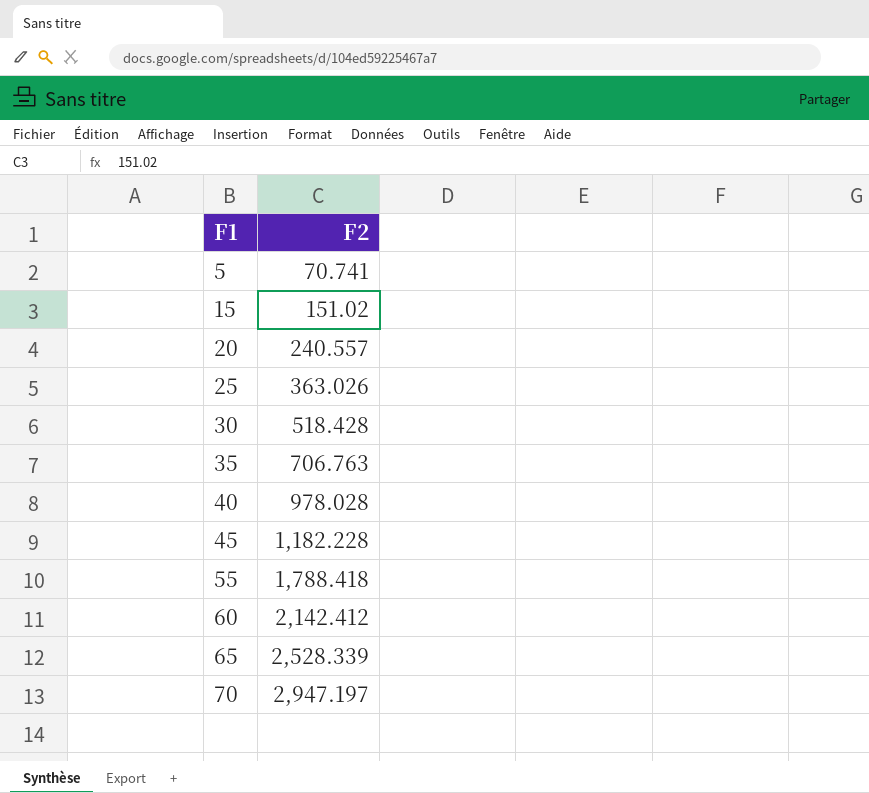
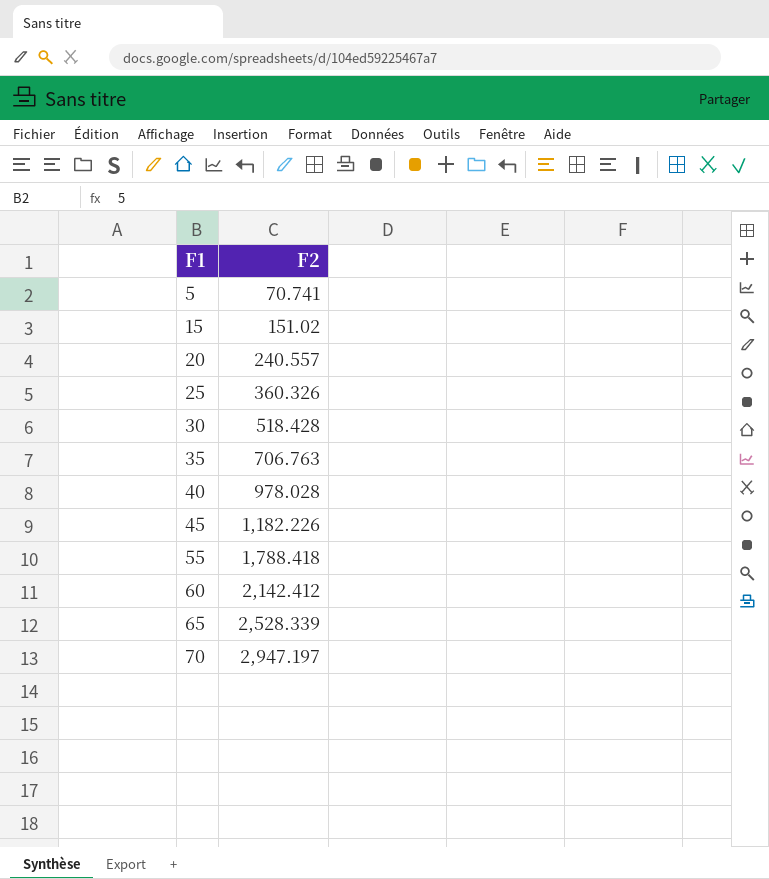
25 | F2: 363.026 -> 360.326
45 | F2: 1,182.228 -> 1,182.226

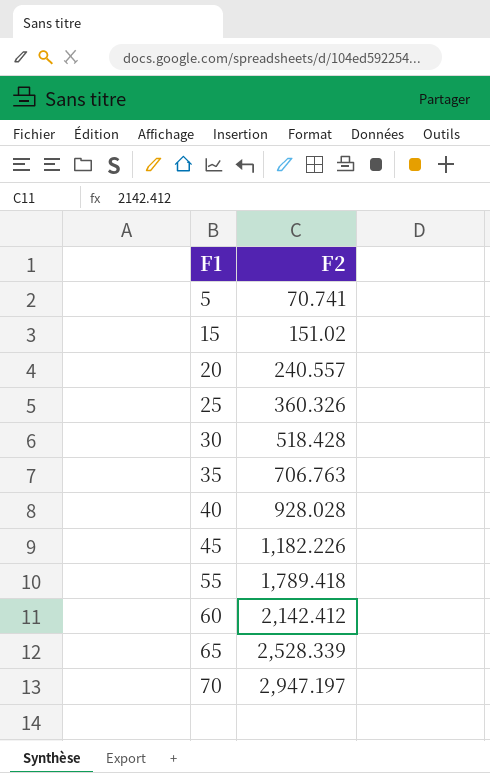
40 | F2: 978.028 -> 928.028
55 | F2: 1,788.418 -> 1,789.418

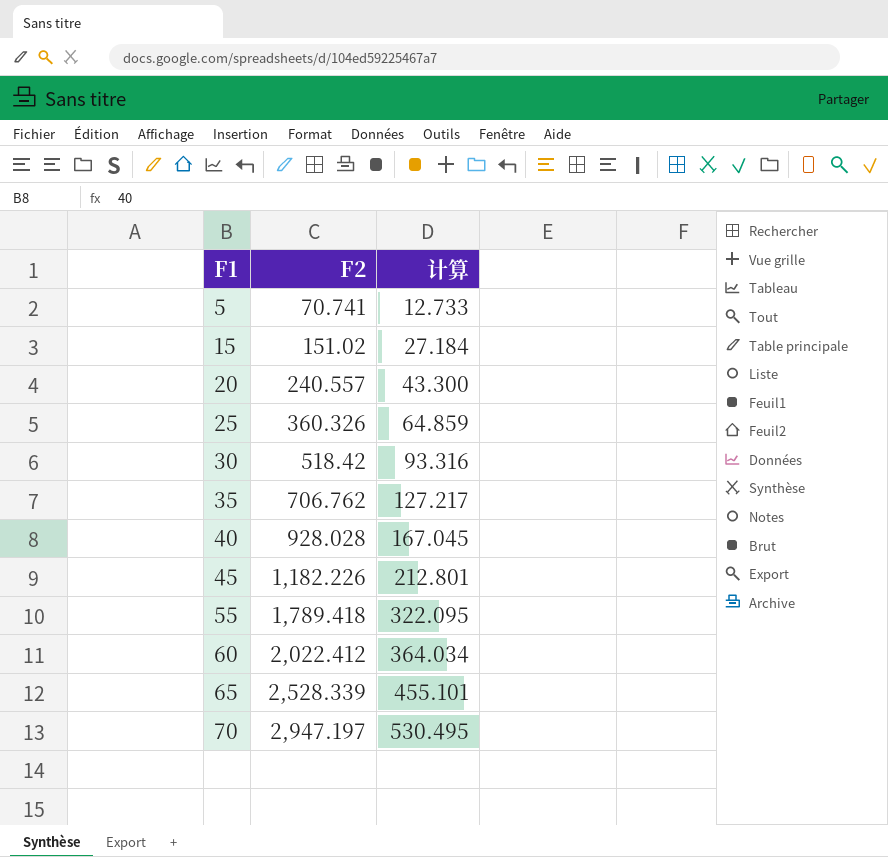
column 计算 | formula: none -> [F2] * 0.18
30 | F2: 518.428 -> 518.42
35 | F2: 706.763 -> 706.762
60 | F2: 2,142.412 -> 2,022.412

